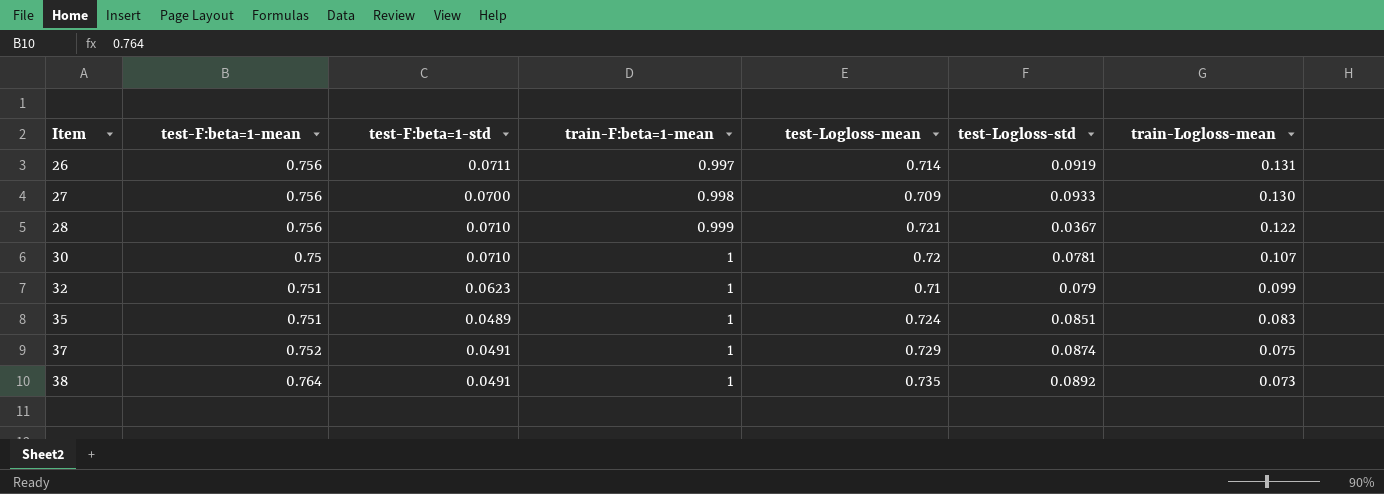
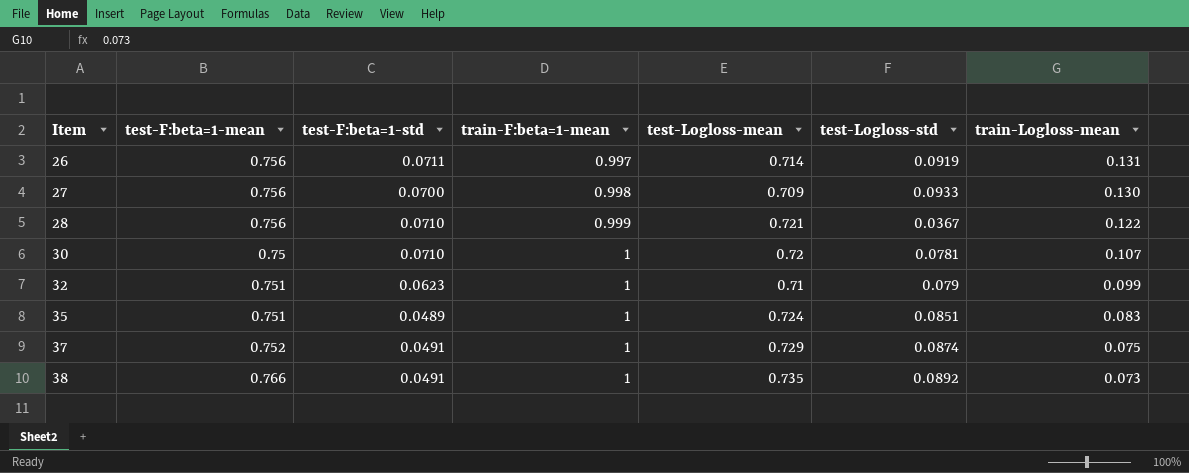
38 | test-F:beta=1-mean: 0.764 -> 0.766

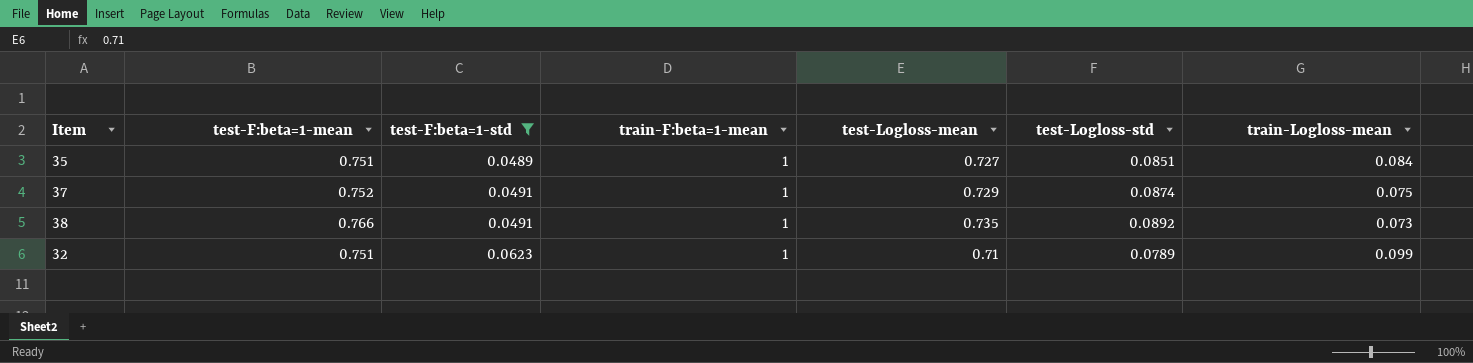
filter: none -> test-F:beta=1-std <= 0.0623
row order: Item ascending -> test-F:beta=1-std ascending
35 | test-Logloss-mean: 0.724 -> 0.727
35 | train-Logloss-mean: 0.083 -> 0.084
32 | test-Logloss-std: 0.079 -> 0.0789

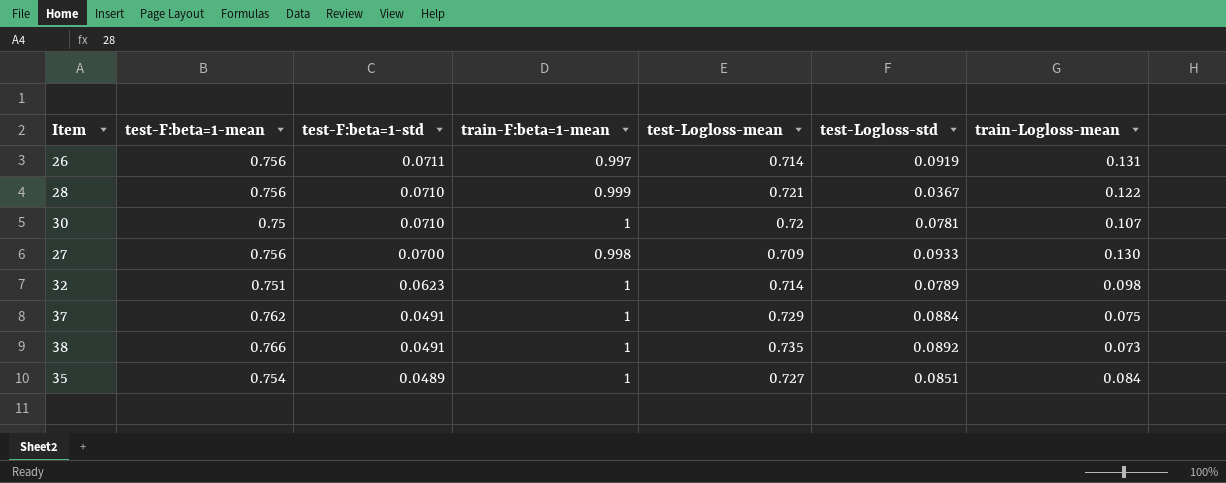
filter: test-F:beta=1-std <= 0.0623 -> none
row order: test-F:beta=1-std ascending -> test-F:beta=1-std descending
32 | test-Logloss-mean: 0.71 -> 0.714
32 | train-Logloss-mean: 0.099 -> 0.098
37 | test-F:beta=1-mean: 0.752 -> 0.762
37 | test-Logloss-std: 0.0874 -> 0.0884
35 | test-F:beta=1-mean: 0.751 -> 0.754

